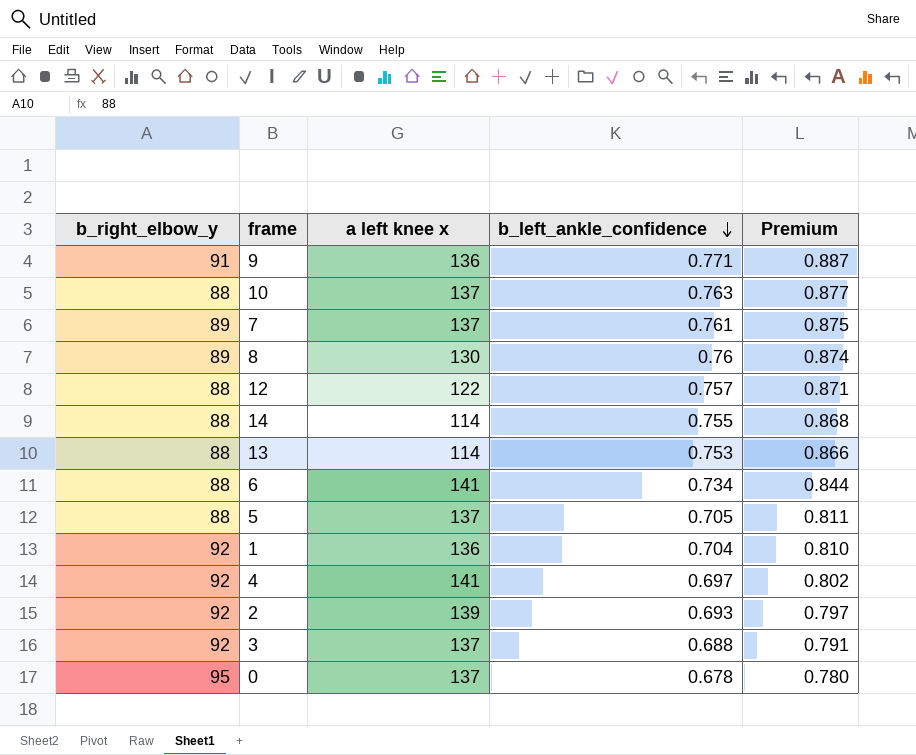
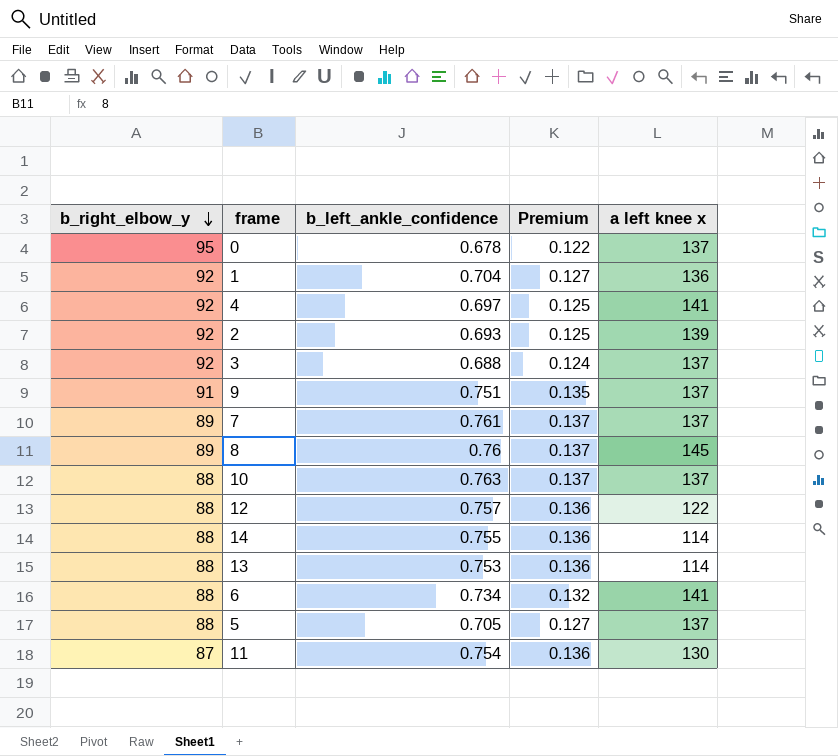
row order: b_left_ankle_confidence descending -> b_right_elbow_y descending
column Premium | formula: [b_left_ankle_confidence] * 1.15 -> [b_left_ankle_confidence] * 0.18
column a left knee x | position: 3 -> 5
9 | b_left_ankle_confidence: 0.771 -> 0.751
9 | a left knee x: 136 -> 137
8 | a left knee x: 130 -> 145
row 11: none -> 87 | 0.754 | 0.136 | 130

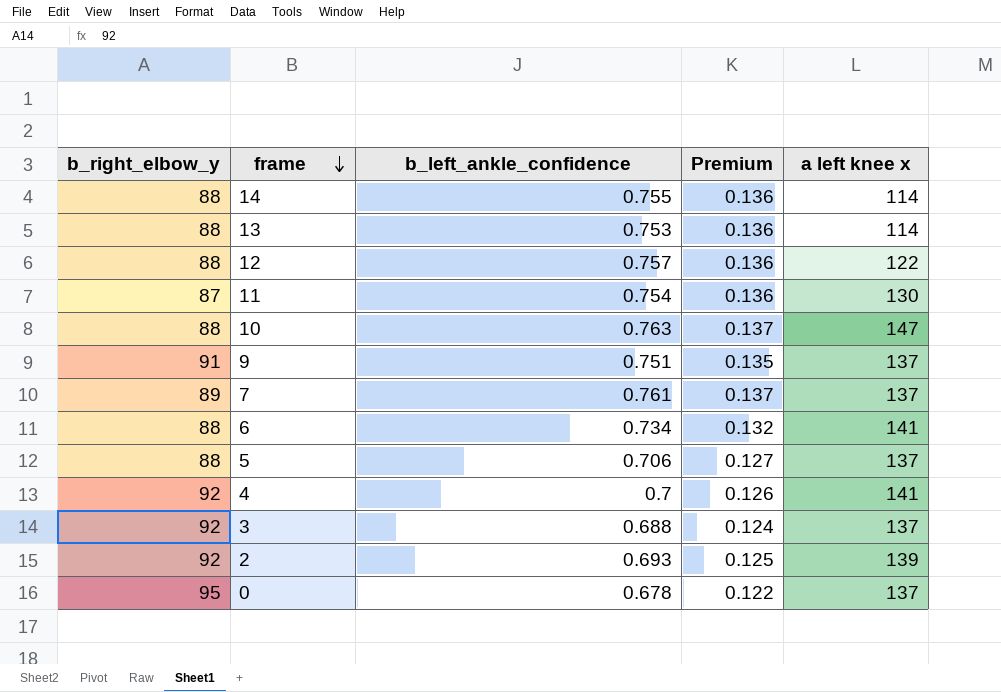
row order: b_right_elbow_y descending -> frame descending
row 1: 92 | 0.704 | 0.127 | 136 -> none
row 8: 89 | 0.76 | 0.137 | 145 -> none
10 | a left knee x: 137 -> 147
5 | b_left_ankle_confidence: 0.705 -> 0.706
4 | b_left_ankle_confidence: 0.697 -> 0.7
4 | Premium: 0.125 -> 0.126

